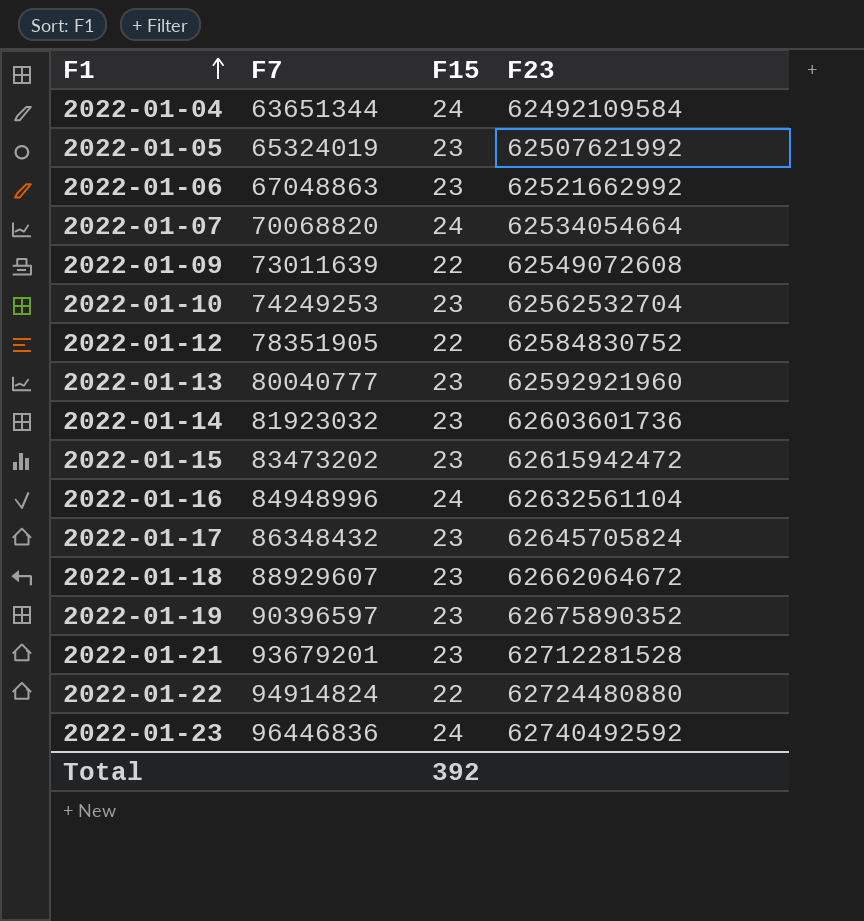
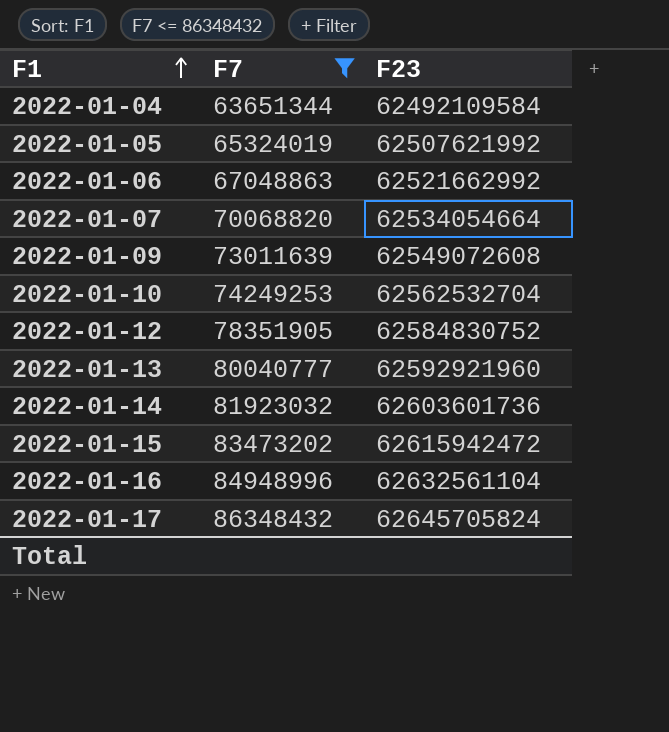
filter: none -> F7 <= 86348432
column F15 | position: 3 -> none

